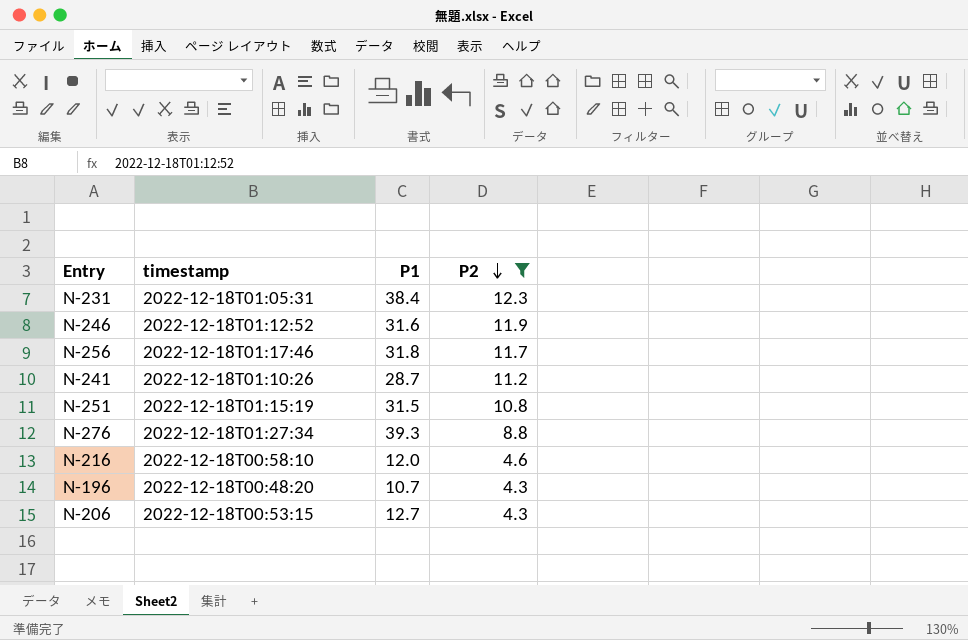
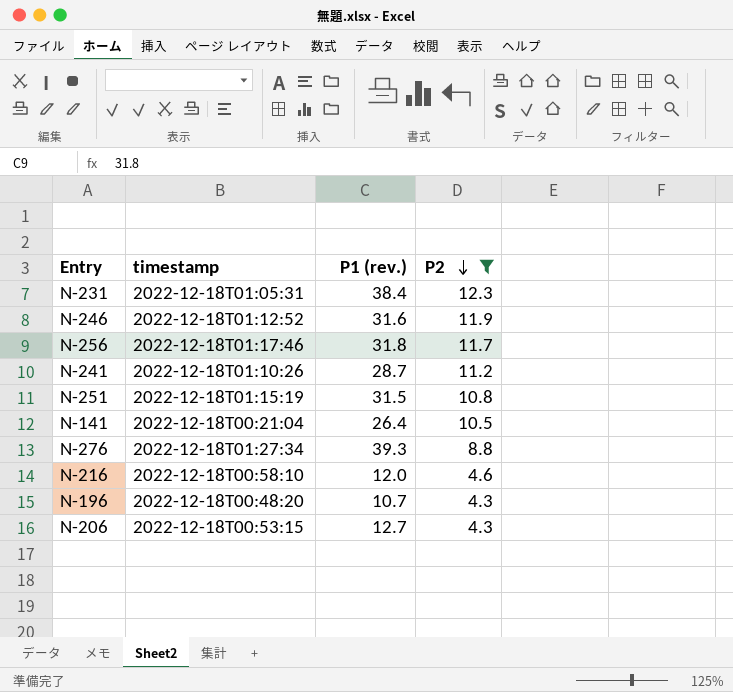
column name: P1 -> P1 (rev.)
row N-141: none -> 2022-12-18T00:21:04 | 26.4 | 10.5

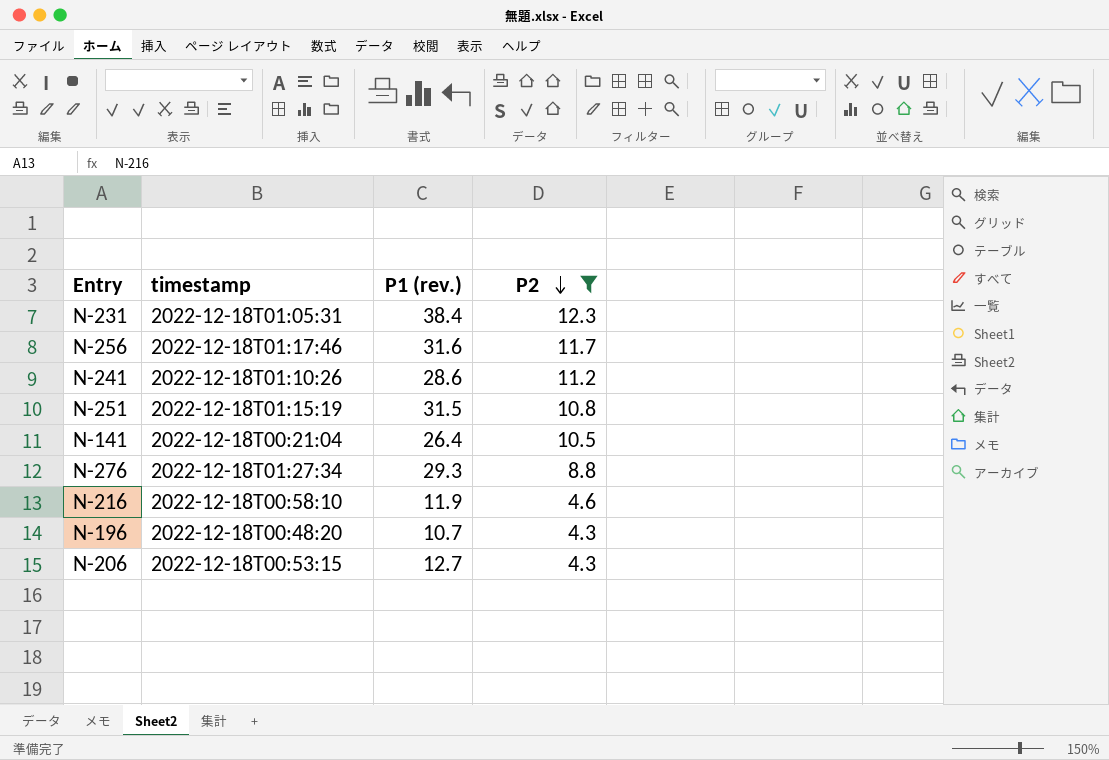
row N-246: 2022-12-18T01:12:52 | 31.6 | 11.9 -> none
N-256 | P1 (rev.): 31.8 -> 31.6
N-241 | P1 (rev.): 28.7 -> 28.6
N-276 | P1 (rev.): 39.3 -> 29.3
N-216 | P1 (rev.): 12.0 -> 11.9

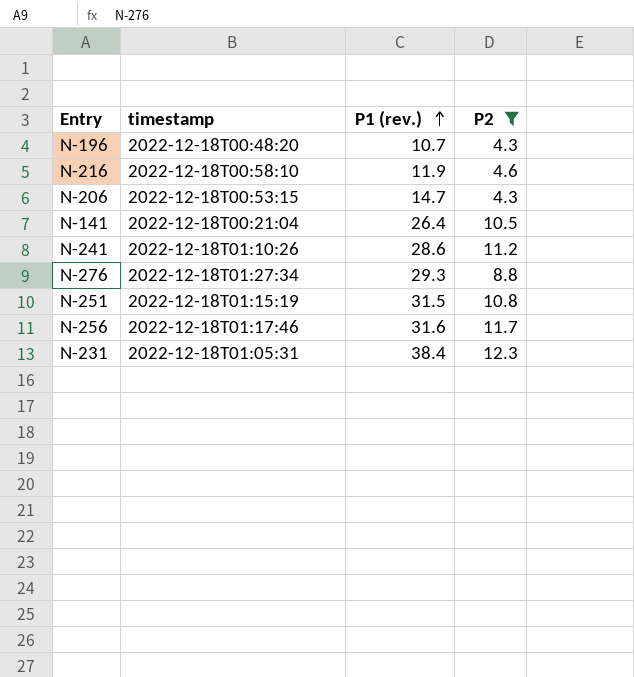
row order: P2 descending -> P1 (rev.) ascending
N-206 | P1 (rev.): 12.7 -> 14.7

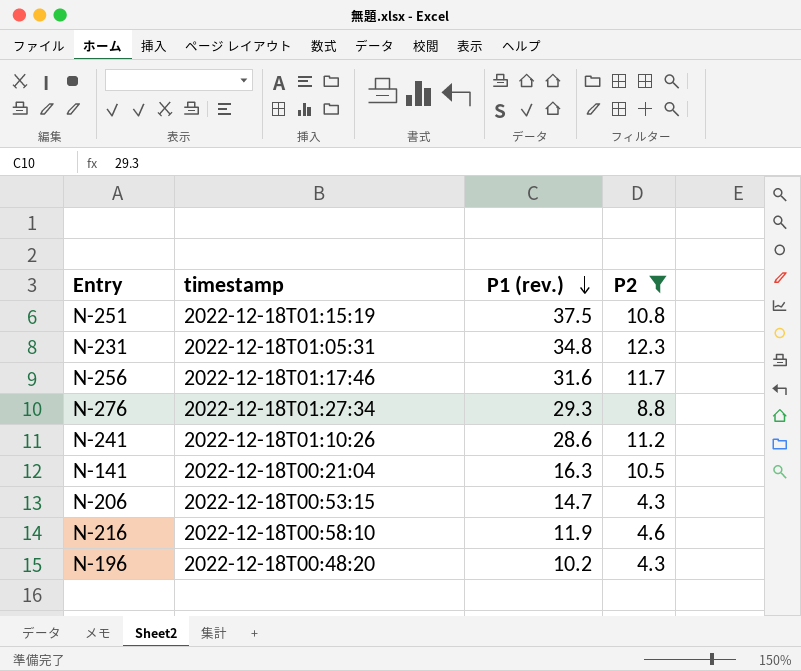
row order: P1 (rev.) ascending -> P1 (rev.) descending
N-251 | P1 (rev.): 31.5 -> 37.5
N-231 | P1 (rev.): 38.4 -> 34.8
N-141 | P1 (rev.): 26.4 -> 16.3
N-196 | P1 (rev.): 10.7 -> 10.2

